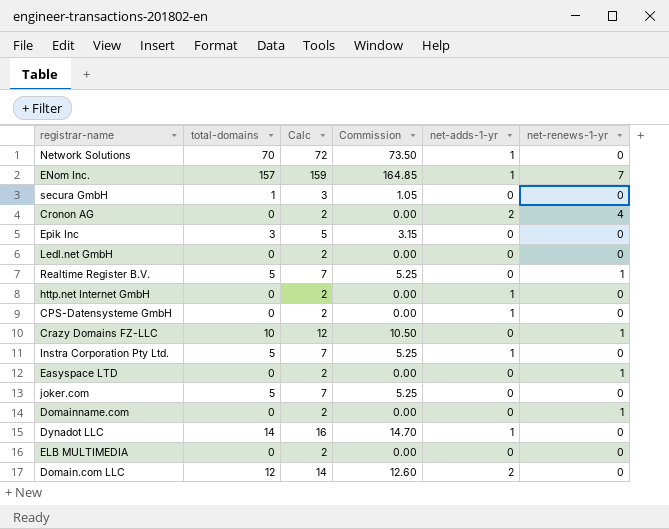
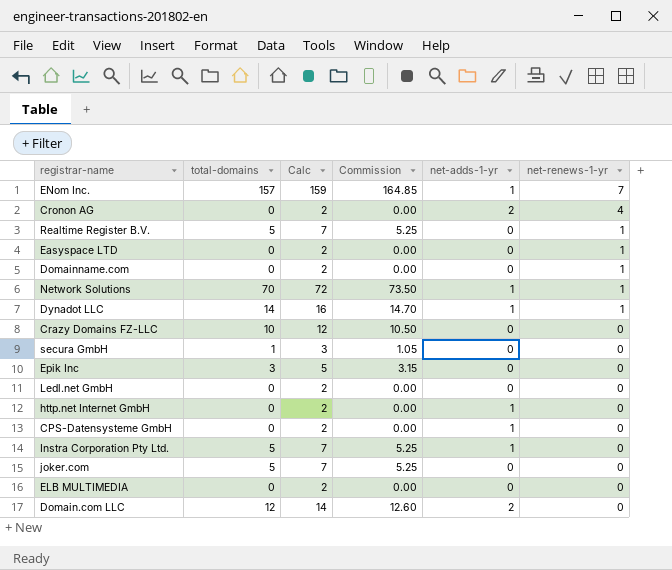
row order: none -> net-renews-1-yr descending
Network Solutions | net-renews-1-yr: 0 -> 1
Dynadot LLC | net-renews-1-yr: 0 -> 1
Crazy Domains FZ-LLC | net-renews-1-yr: 1 -> 0

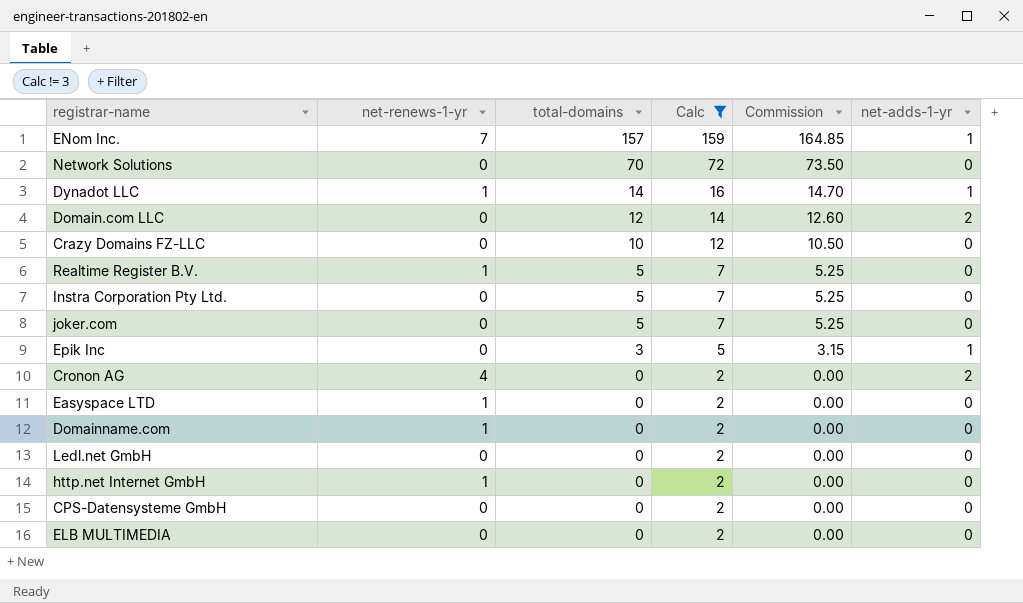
filter: none -> Calc != 3
row order: net-renews-1-yr descending -> total-domains descending
column net-renews-1-yr | position: 6 -> 2
Network Solutions | net-renews-1-yr: 1 -> 0
Network Solutions | net-adds-1-yr: 1 -> 0
Instra Corporation Pty Ltd. | net-adds-1-yr: 1 -> 0
Epik Inc | net-adds-1-yr: 0 -> 1
http.net Internet GmbH | net-renews-1-yr: 0 -> 1
http.net Internet GmbH | net-adds-1-yr: 1 -> 0
CPS-Datensysteme GmbH | net-adds-1-yr: 1 -> 0

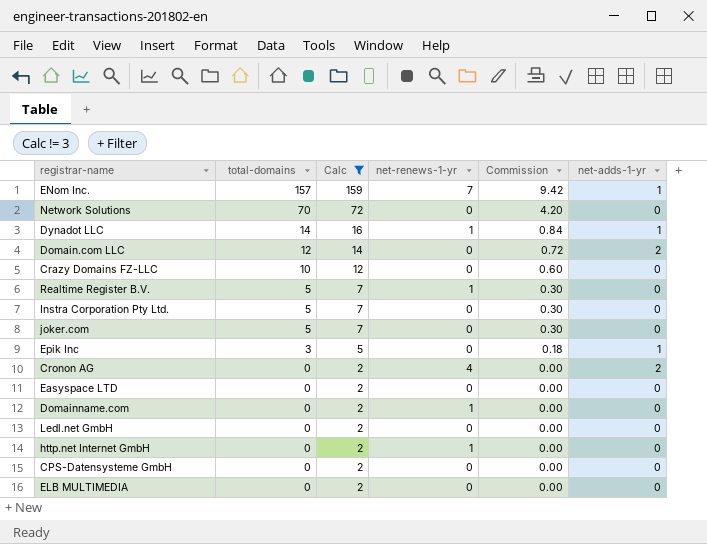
column net-renews-1-yr | position: 2 -> 4
column Commission | formula: [total-domains] * 1.05 -> [total-domains] * 0.06
Easyspace LTD | net-renews-1-yr: 1 -> 0

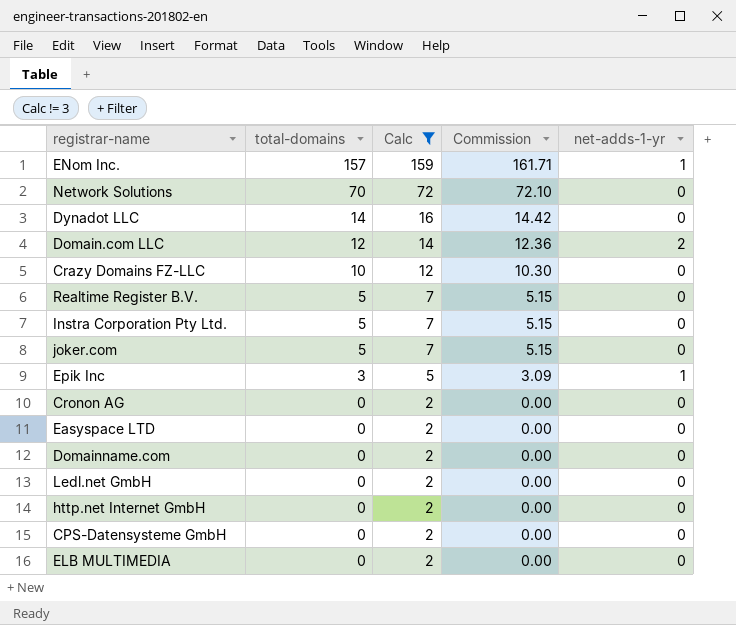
column net-renews-1-yr | position: 4 -> none
column Commission | formula: [total-domains] * 0.06 -> [total-domains] * 1.03
Dynadot LLC | net-adds-1-yr: 1 -> 0
Cronon AG | net-adds-1-yr: 2 -> 0

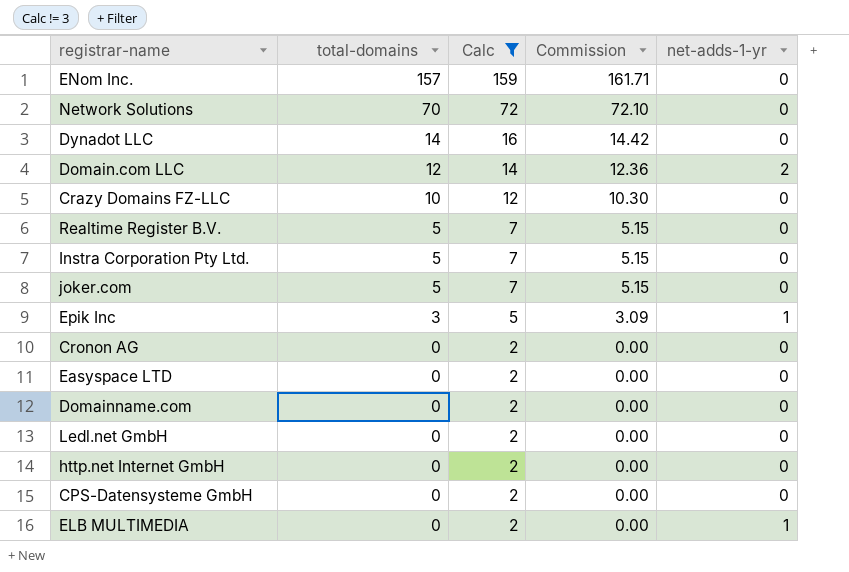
ENom Inc. | net-adds-1-yr: 1 -> 0
ELB MULTIMEDIA | net-adds-1-yr: 0 -> 1

